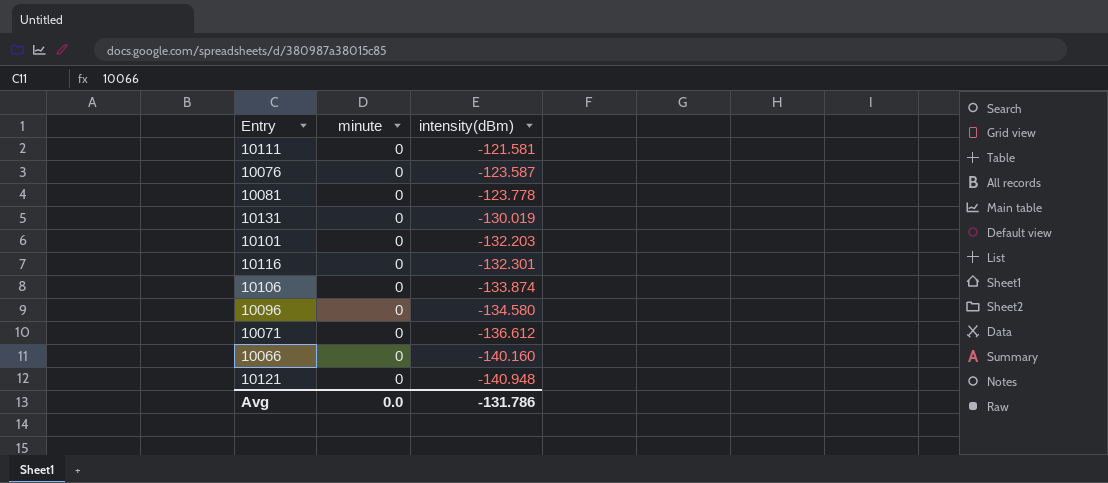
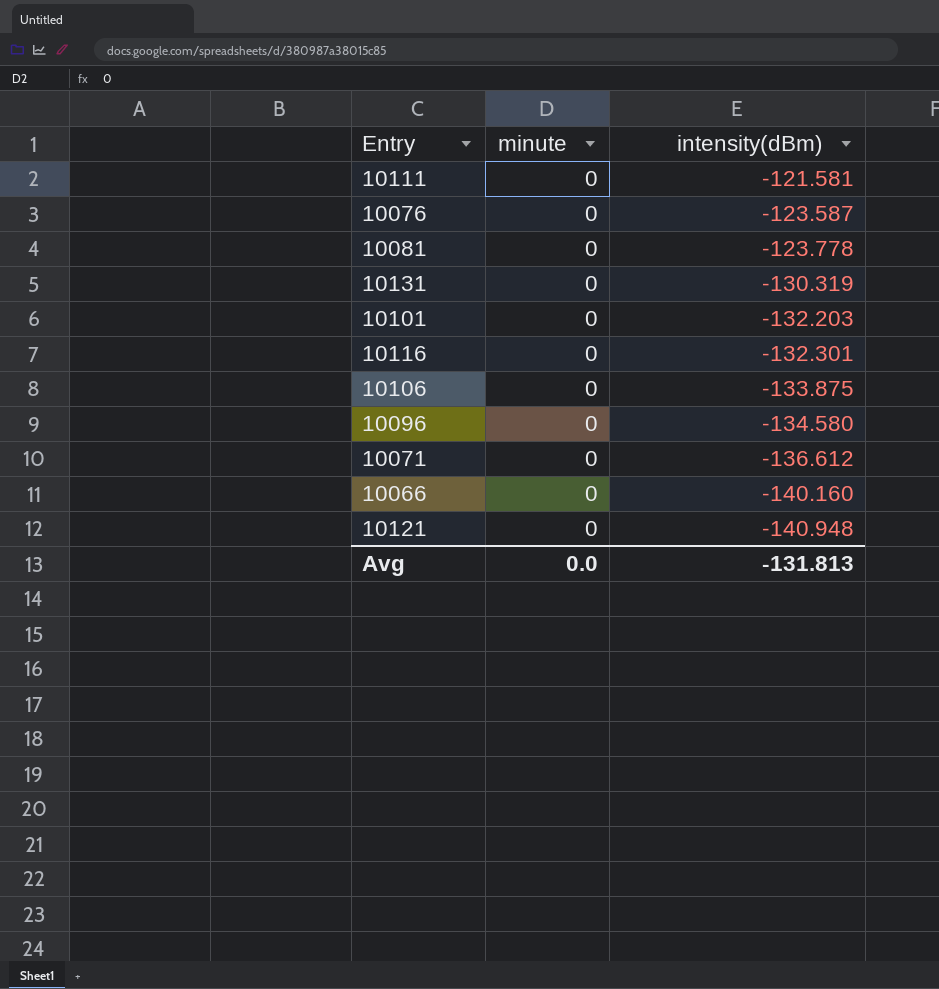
10131 | intensity(dBm): -130.019 -> -130.319
10106 | intensity(dBm): -133.874 -> -133.875
Avg | intensity(dBm): -131.786 -> -131.813

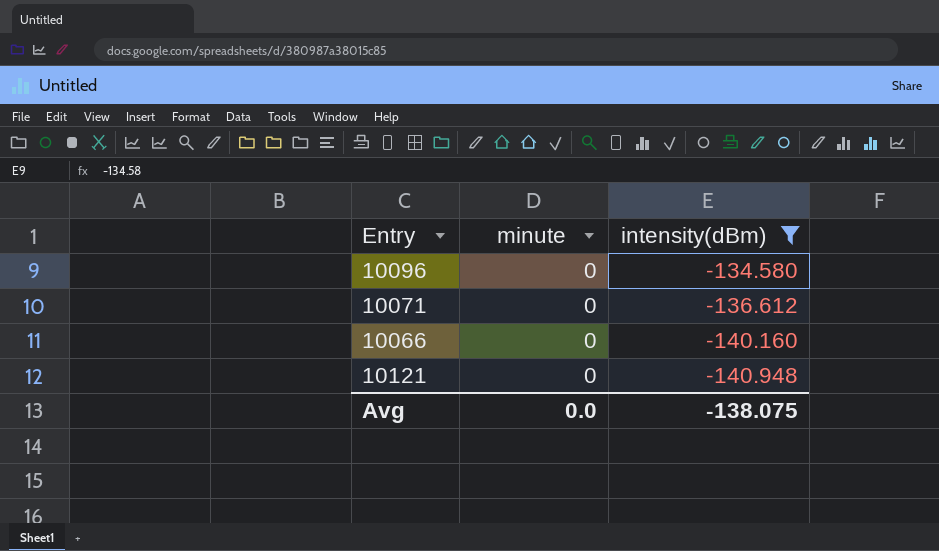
filter: none -> intensity(dBm) <= -134.580
Avg | intensity(dBm): -131.813 -> -138.075

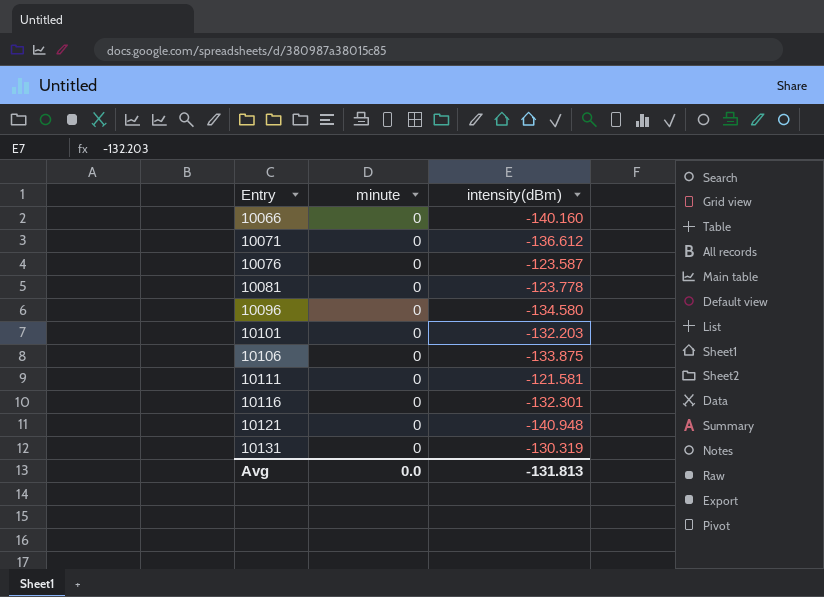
filter: intensity(dBm) <= -134.580 -> none
row order: intensity(dBm) descending -> Entry ascending
Avg | intensity(dBm): -138.075 -> -131.813

